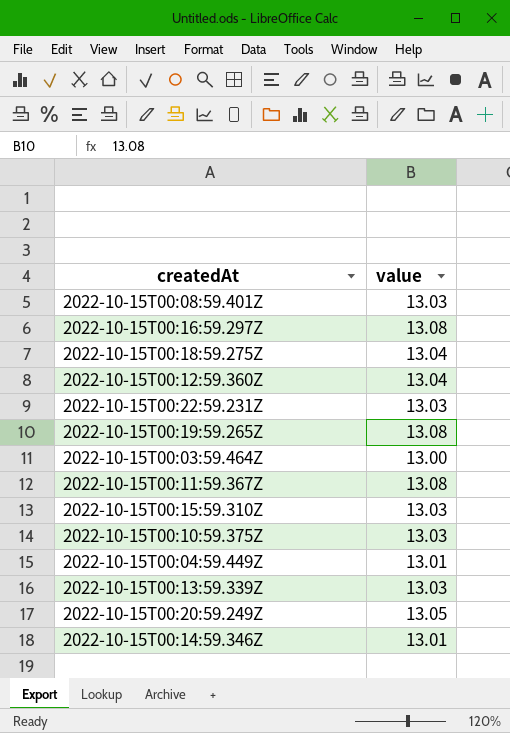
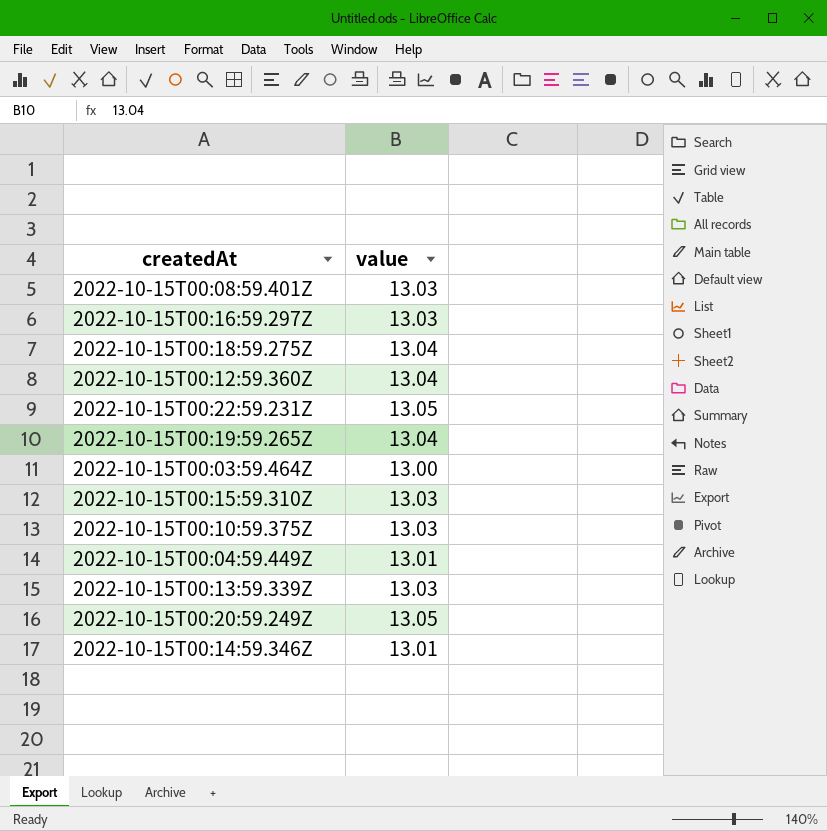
row 2022-10-15T00:11:59.367Z: 13.08 -> none
2022-10-15T00:16:59.297Z | value: 13.08 -> 13.03
2022-10-15T00:22:59.231Z | value: 13.03 -> 13.05
2022-10-15T00:19:59.265Z | value: 13.08 -> 13.04

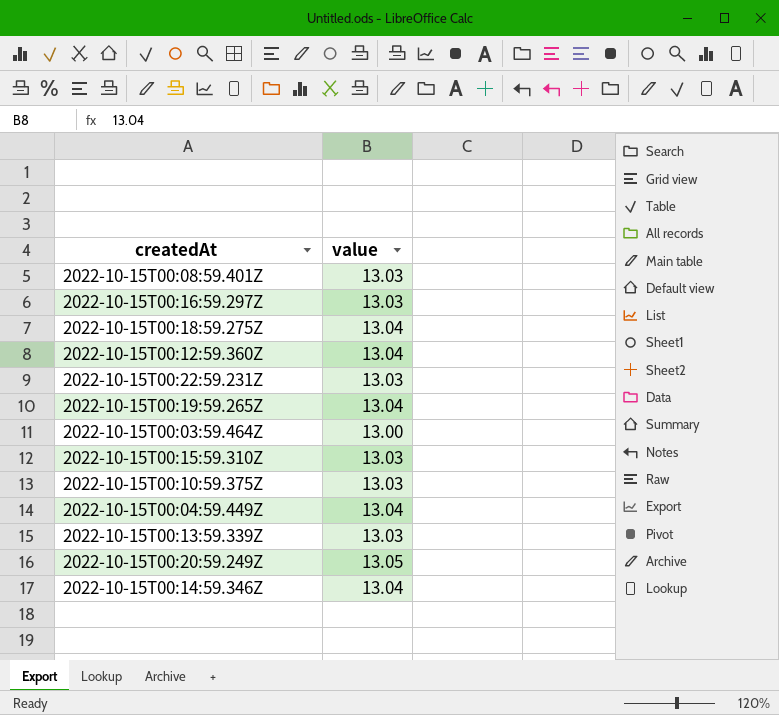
2022-10-15T00:22:59.231Z | value: 13.05 -> 13.03
2022-10-15T00:04:59.449Z | value: 13.01 -> 13.04
2022-10-15T00:14:59.346Z | value: 13.01 -> 13.04

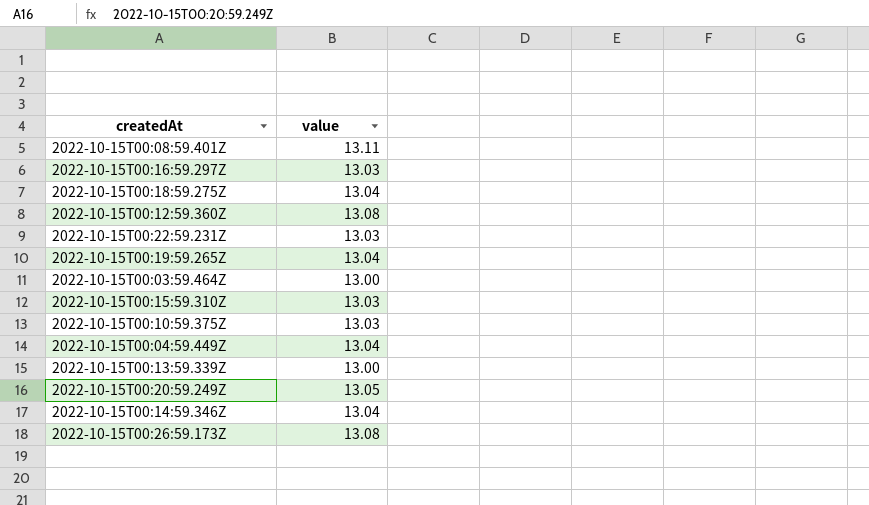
2022-10-15T00:08:59.401Z | value: 13.03 -> 13.11
2022-10-15T00:12:59.360Z | value: 13.04 -> 13.08
2022-10-15T00:13:59.339Z | value: 13.03 -> 13.00
row 2022-10-15T00:26:59.173Z: none -> 13.08

